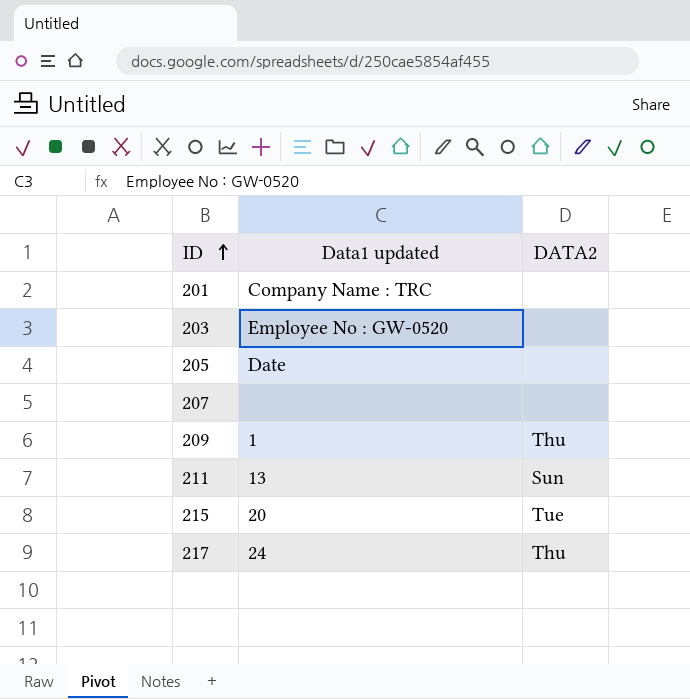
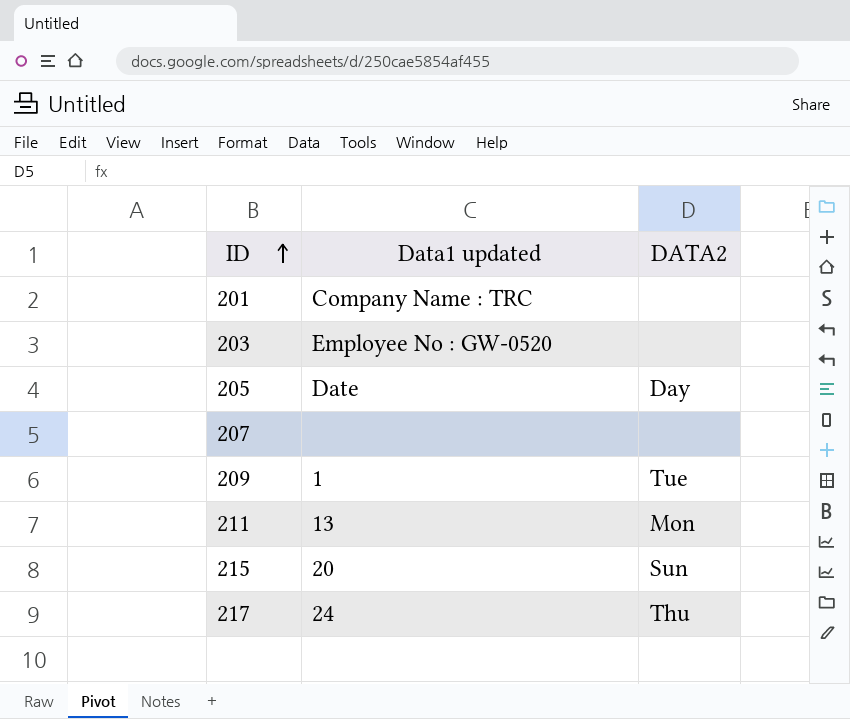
205 | DATA2: none -> Day
209 | DATA2: Thu -> Tue
211 | DATA2: Sun -> Mon
215 | DATA2: Tue -> Sun

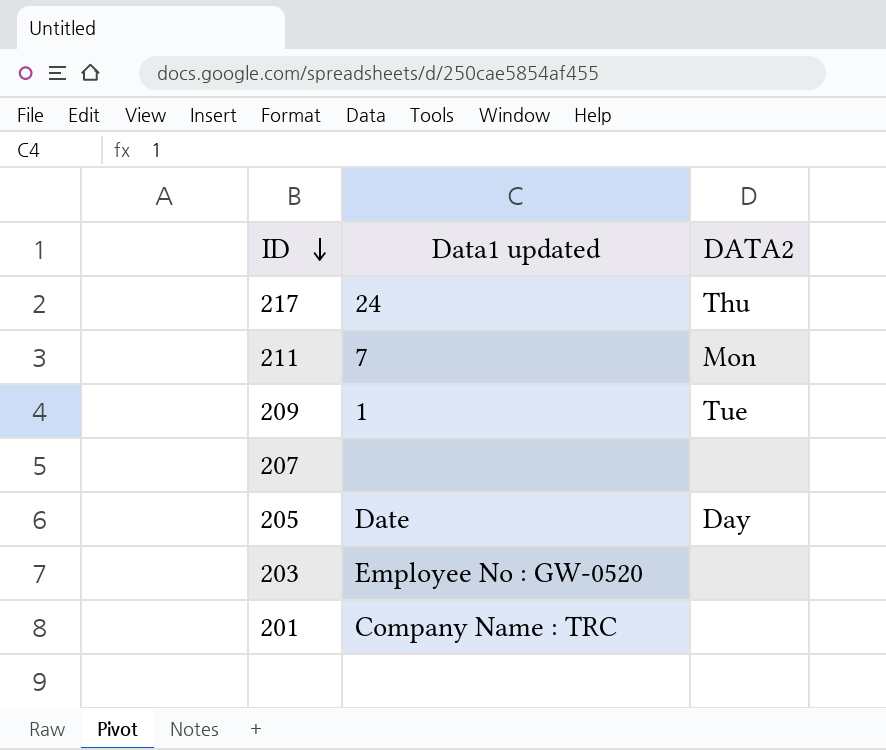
row order: ID ascending -> ID descending
row 215: 20 | Sun -> none
211 | Data1 updated: 13 -> 7

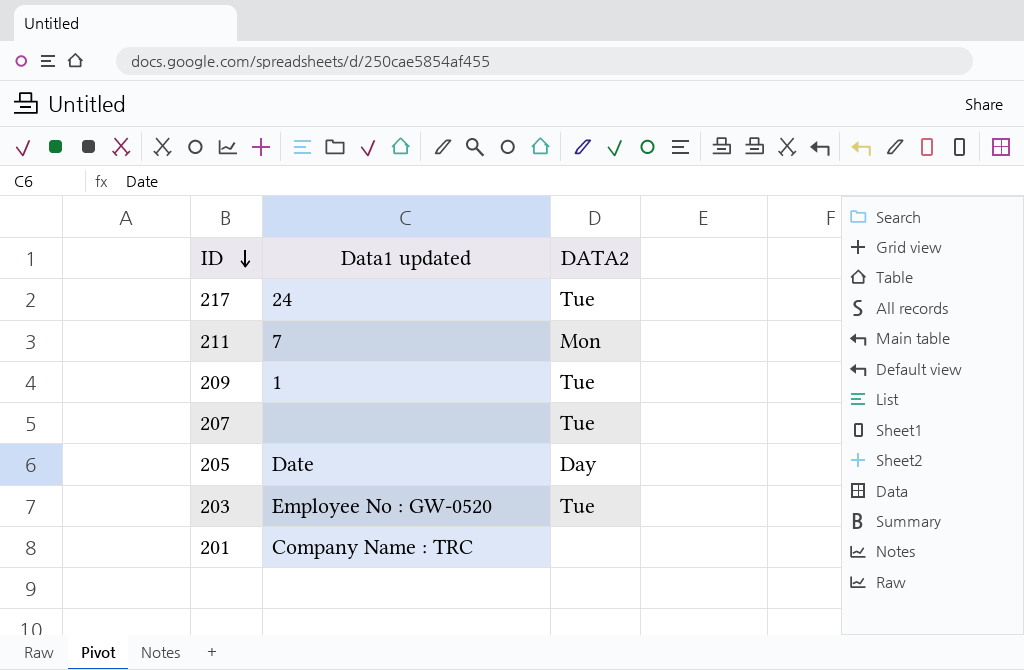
217 | DATA2: Thu -> Tue
207 | DATA2: none -> Tue
203 | DATA2: none -> Tue

